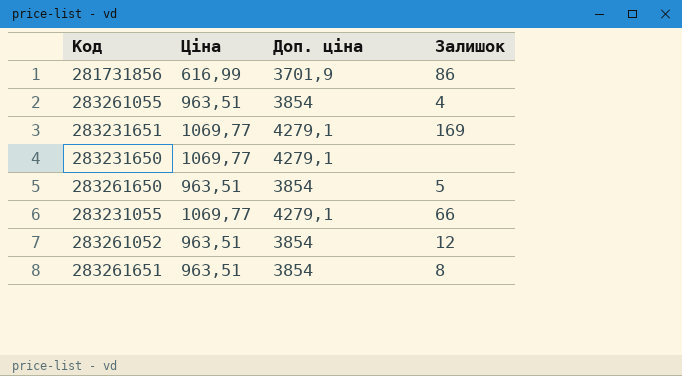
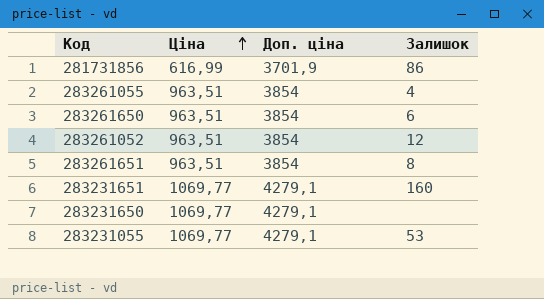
row order: none -> Ціна ascending
283261650 | Залишок: 5 -> 6
283231651 | Залишок: 169 -> 160
283231055 | Залишок: 66 -> 53

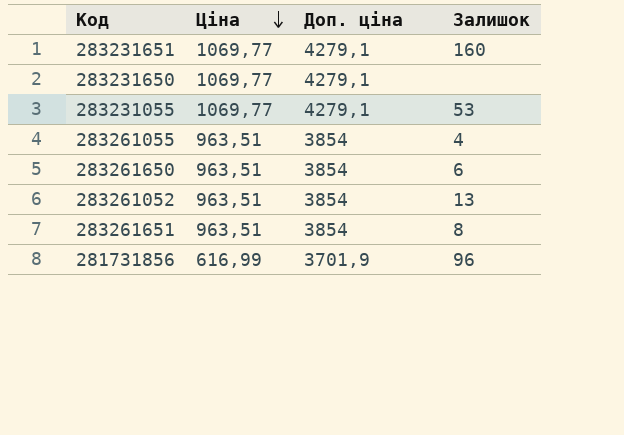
row order: Ціна ascending -> Ціна descending
283261052 | Залишок: 12 -> 13
281731856 | Залишок: 86 -> 96

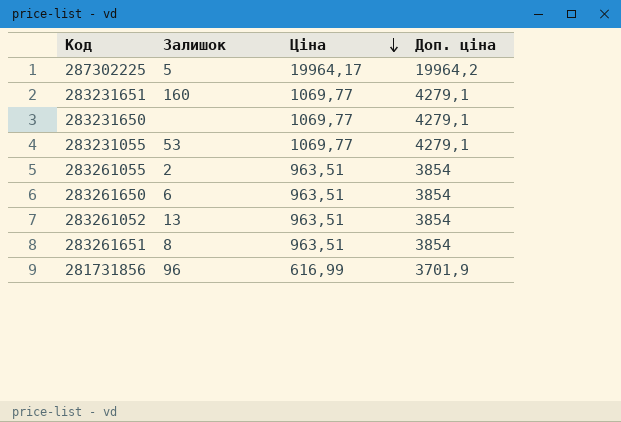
column Залишок | position: 4 -> 2
row 287302225: none -> 5 | 19964,17 | 19964,2
283261055 | Залишок: 4 -> 2

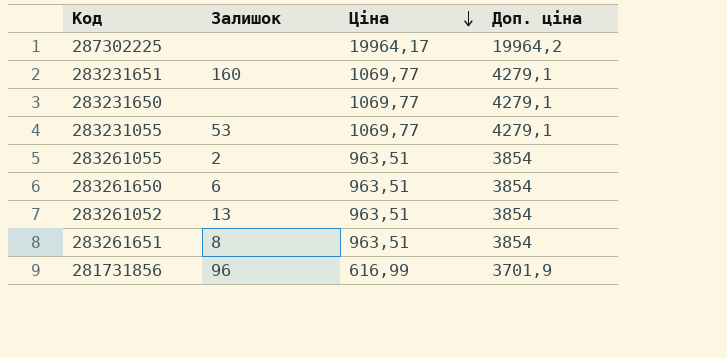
287302225 | Залишок: 5 -> none

